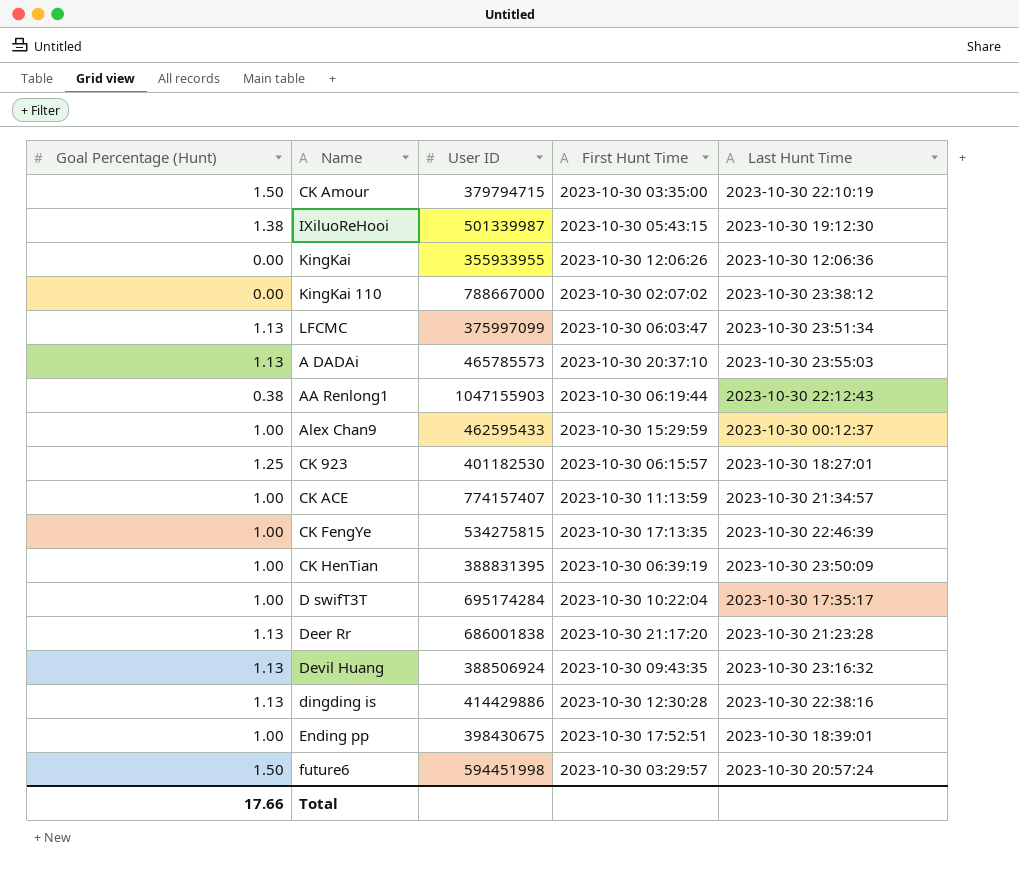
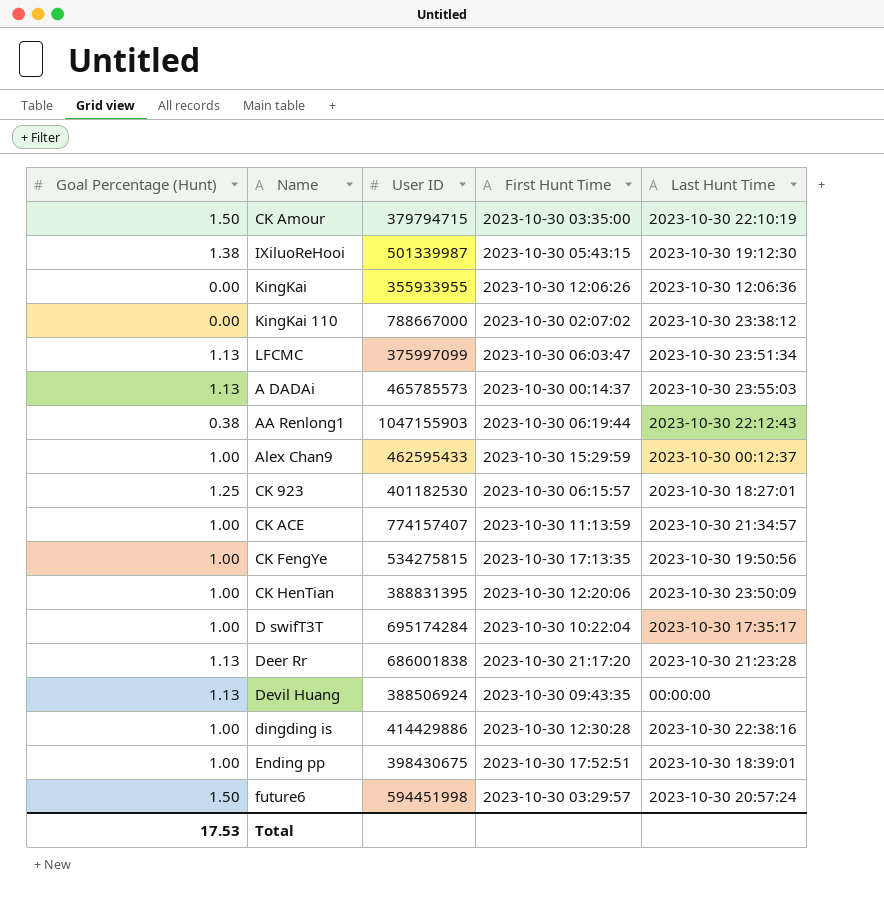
A DADAi | First Hunt Time: 2023-10-30 20:37:10 -> 2023-10-30 00:14:37
CK FengYe | Last Hunt Time: 2023-10-30 22:46:39 -> 2023-10-30 19:50:56
CK HenTian | First Hunt Time: 2023-10-30 06:39:19 -> 2023-10-30 12:20:06
Devil Huang | Last Hunt Time: 2023-10-30 23:16:32 -> 00:00:00
dingding is | Goal Percentage (Hunt): 1.13 -> 1.00
Total | Goal Percentage (Hunt): 17.66 -> 17.53

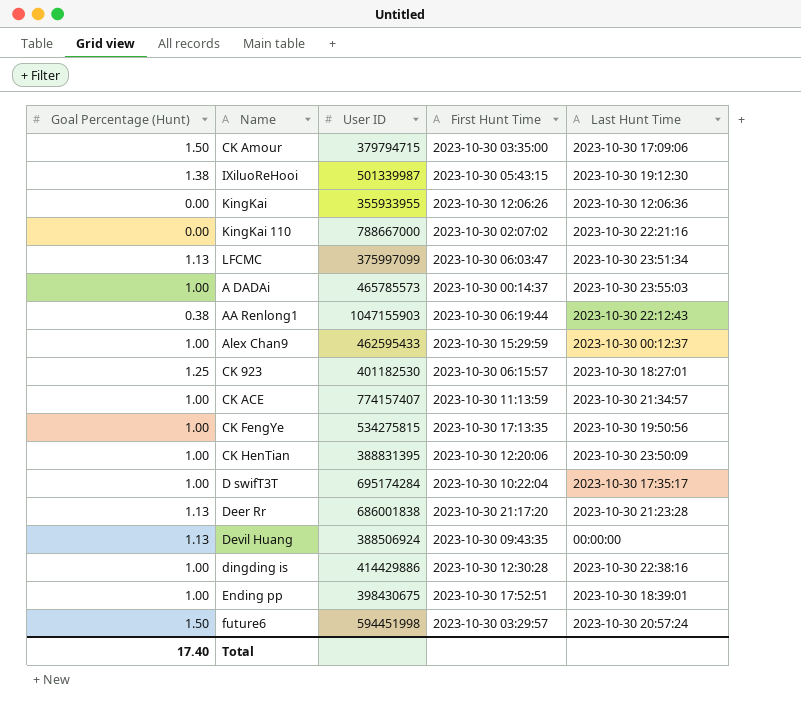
CK Amour | Last Hunt Time: 2023-10-30 22:10:19 -> 2023-10-30 17:09:06
KingKai 110 | Last Hunt Time: 2023-10-30 23:38:12 -> 2023-10-30 22:21:16
A DADAi | Goal Percentage (Hunt): 1.13 -> 1.00
Total | Goal Percentage (Hunt): 17.53 -> 17.40

